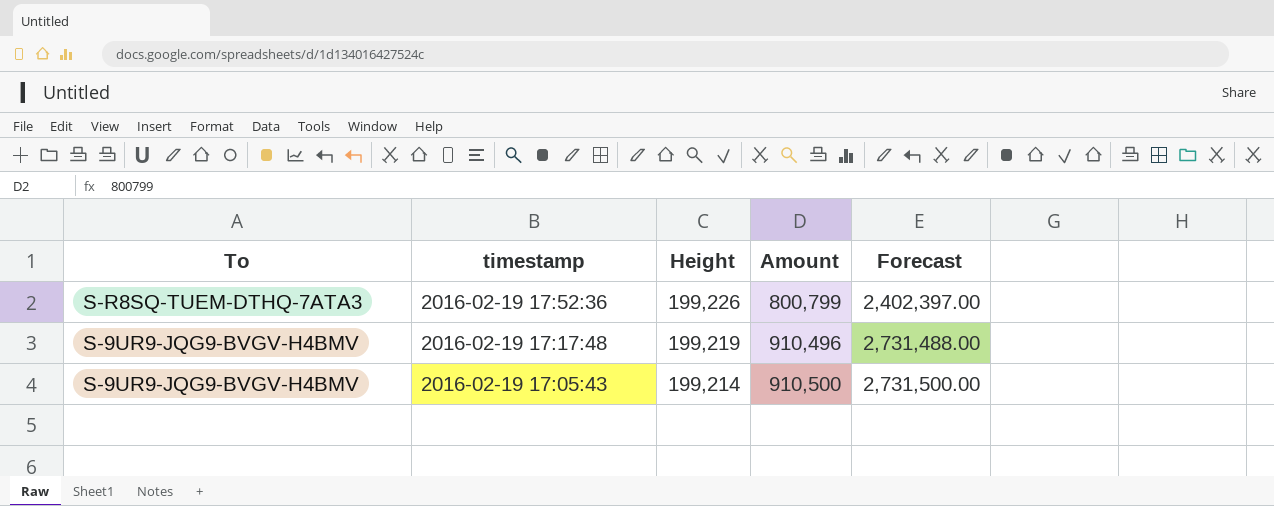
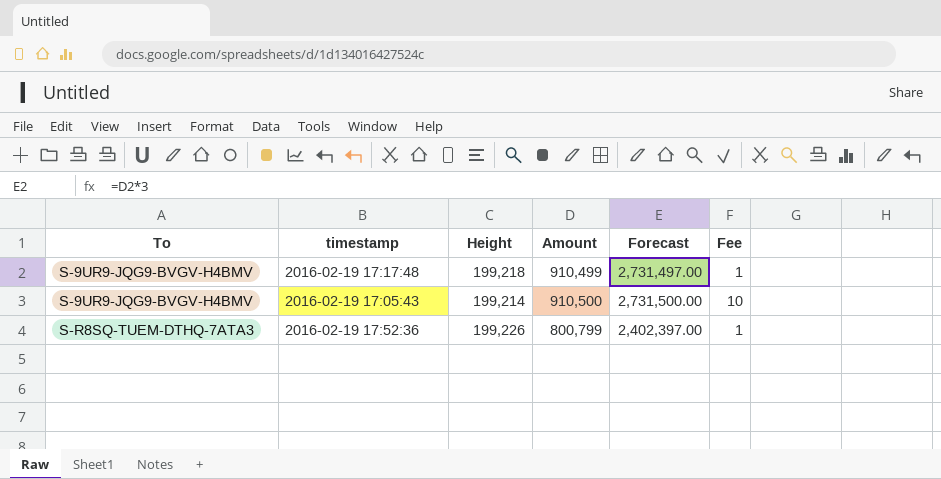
row order: To descending -> To ascending
column Fee | position: none -> 6
2016-02-19 17:17:48 | Height: 199,219 -> 199,218
2016-02-19 17:17:48 | Amount: 910,496 -> 910,499
2016-02-19 17:17:48 | Forecast: 2,731,488.00 -> 2,731,497.00

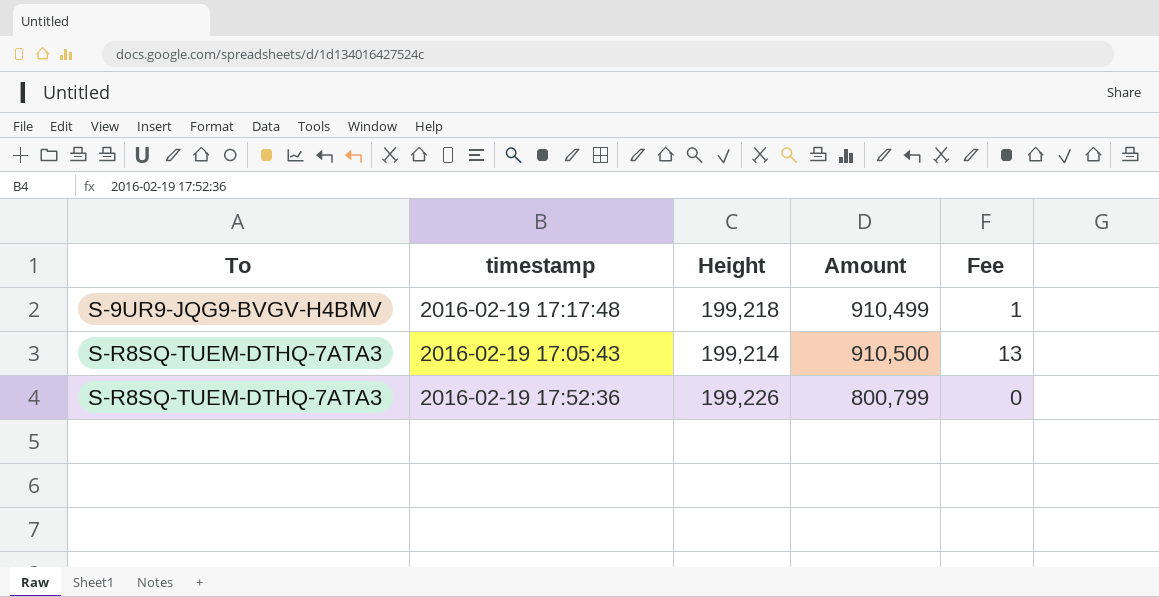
column Forecast | formula: [Amount] * 3 -> none
2016-02-19 17:05:43 | To: S-9UR9-JQG9-BVGV-H4BMV -> S-R8SQ-TUEM-DTHQ-7ATA3
2016-02-19 17:05:43 | Fee: 10 -> 13
2016-02-19 17:52:36 | Fee: 1 -> 0

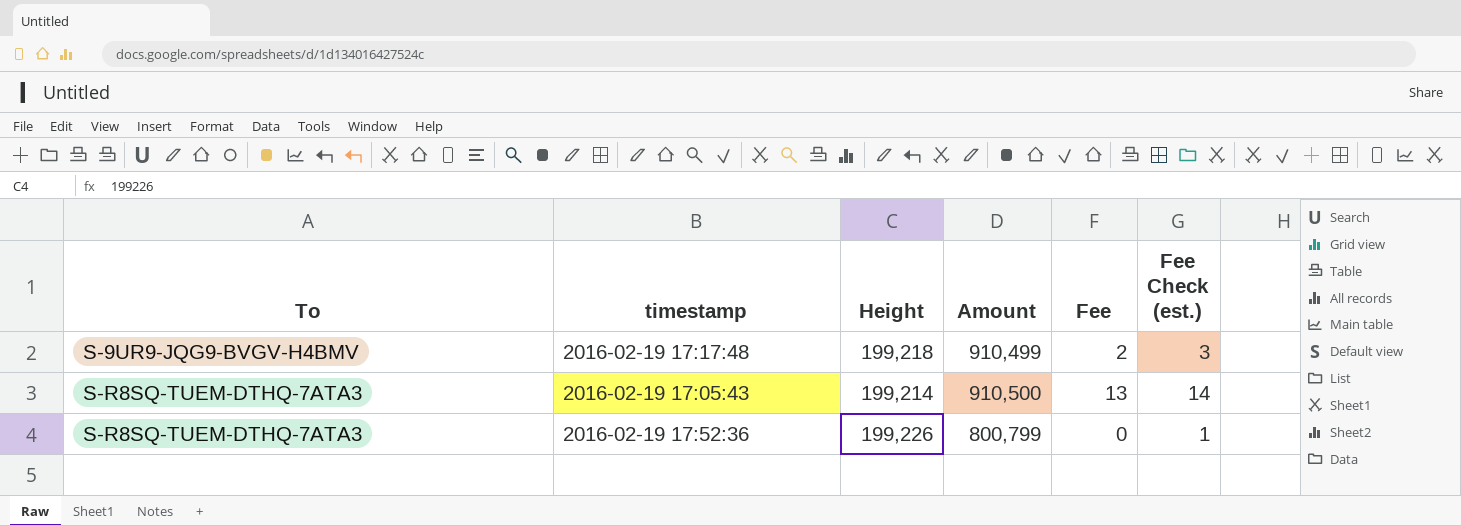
column Fee Check (est.) | formula: none -> [Fee] + 1
2016-02-19 17:17:48 | Fee: 1 -> 2

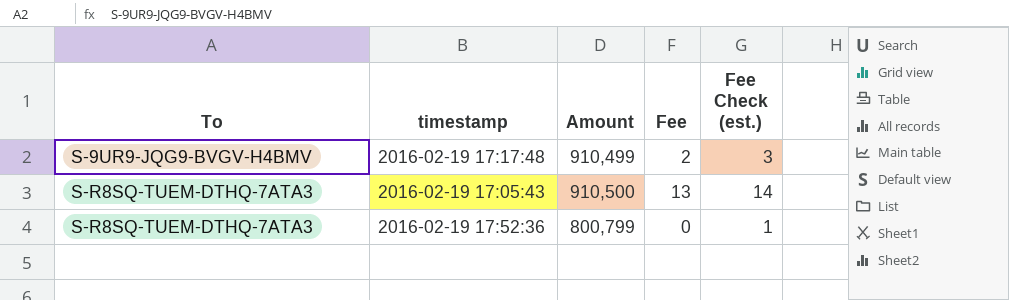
column Height | position: 3 -> none

